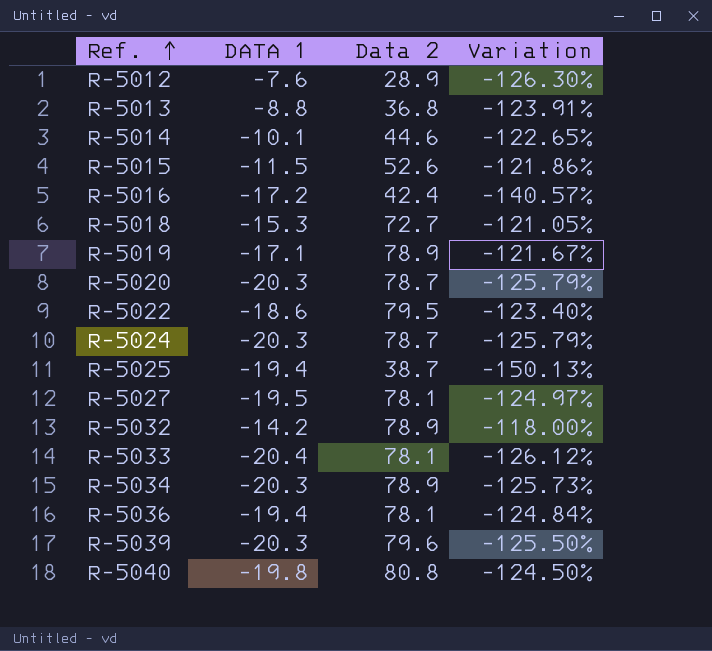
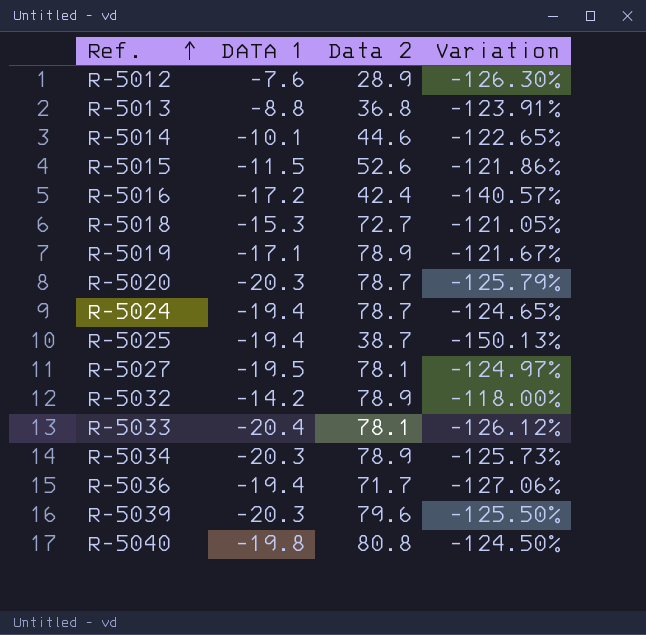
row R-5022: -18.6 | 79.5 | -123.40% -> none
R-5024 | DATA 1: -20.3 -> -19.4
R-5024 | Variation: -125.79% -> -124.65%
R-5036 | Data 2: 78.1 -> 71.7
R-5036 | Variation: -124.84% -> -127.06%

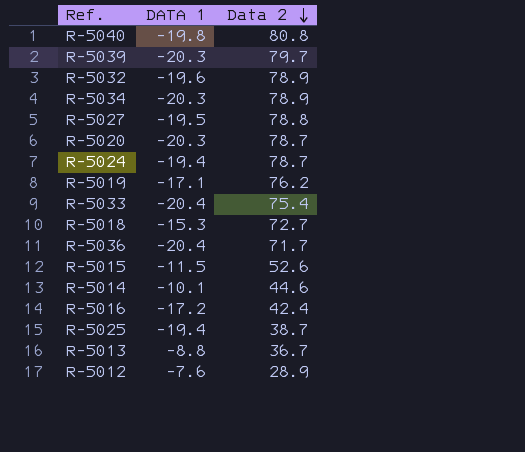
row order: Ref. ascending -> Data 2 descending
column Variation | formula: ([DATA 1] - [Data 2]) / [Data 2] -> none
R-5039 | Data 2: 79.6 -> 79.7
R-5032 | DATA 1: -14.2 -> -19.6
R-5027 | Data 2: 78.1 -> 78.8
R-5019 | Data 2: 78.9 -> 76.2
R-5033 | Data 2: 78.1 -> 75.4
R-5036 | DATA 1: -19.4 -> -20.4
R-5013 | Data 2: 36.8 -> 36.7

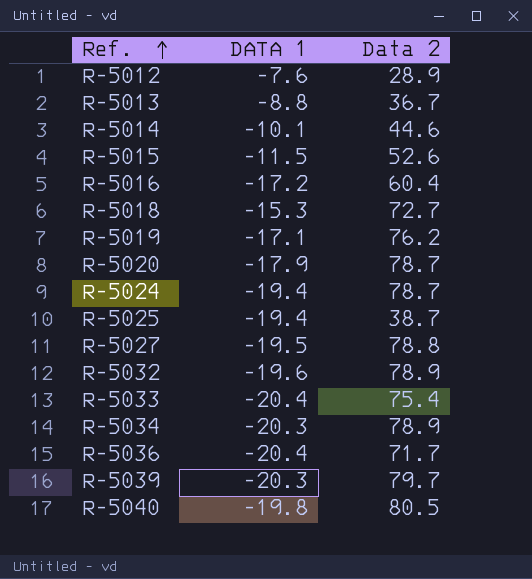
row order: Data 2 descending -> Ref. ascending
R-5016 | Data 2: 42.4 -> 60.4
R-5020 | DATA 1: -20.3 -> -17.9
R-5040 | Data 2: 80.8 -> 80.5

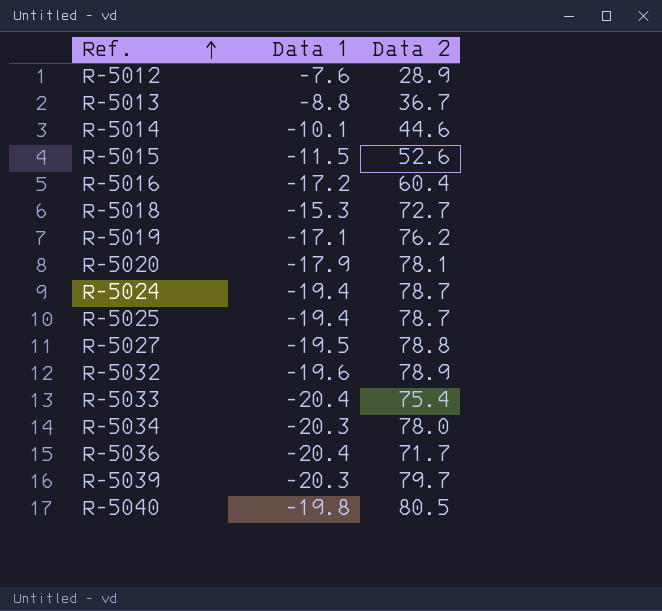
column name: DATA 1 -> Data 1
R-5020 | Data 2: 78.7 -> 78.1
R-5025 | Data 2: 38.7 -> 78.7
R-5034 | Data 2: 78.9 -> 78.0

